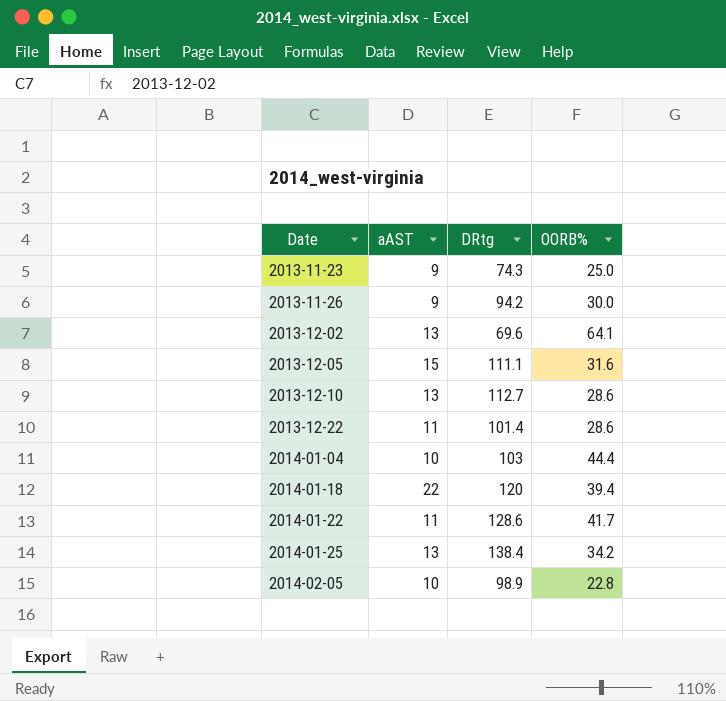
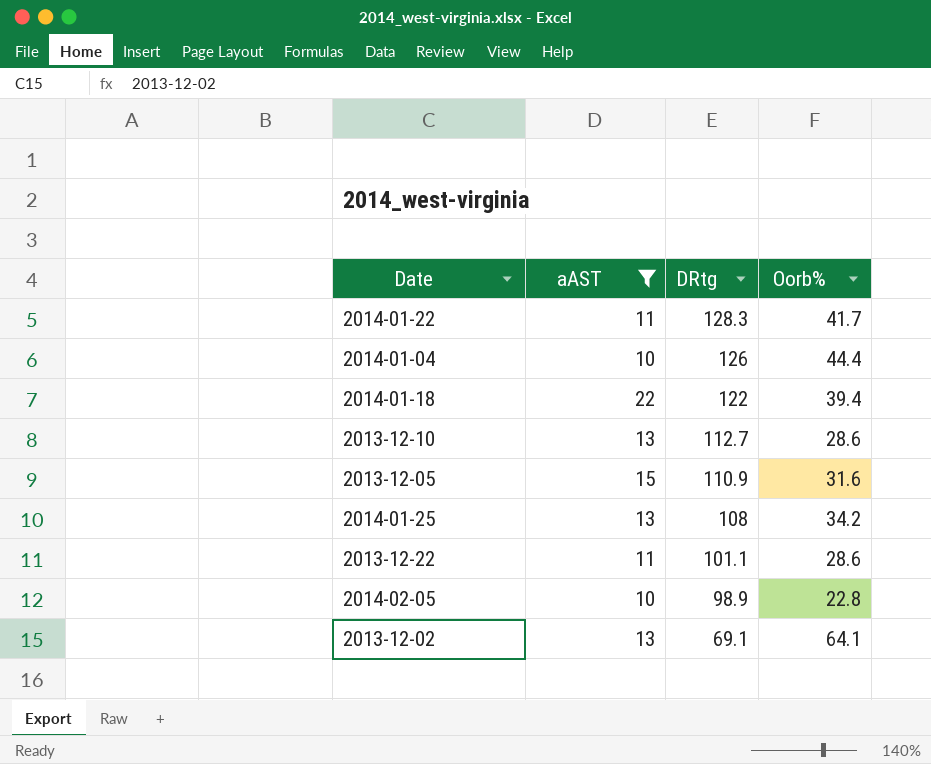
filter: none -> aAST != 9
row order: Date ascending -> DRtg descending
column name: OORB% -> Oorb%
2014-01-22 | DRtg: 128.6 -> 128.3
2014-01-04 | DRtg: 103 -> 126
2014-01-18 | DRtg: 120 -> 122
2013-12-05 | DRtg: 111.1 -> 110.9
2014-01-25 | DRtg: 138.4 -> 108
2013-12-22 | DRtg: 101.4 -> 101.1
2013-12-02 | DRtg: 69.6 -> 69.1

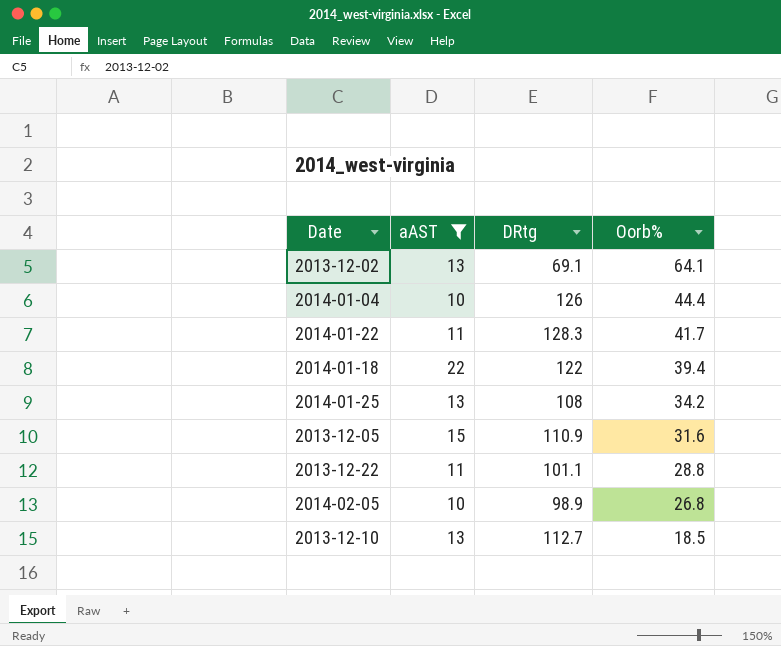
row order: DRtg descending -> Oorb% descending
2013-12-22 | Oorb%: 28.6 -> 28.8
2014-02-05 | Oorb%: 22.8 -> 26.8
2013-12-10 | Oorb%: 28.6 -> 18.5

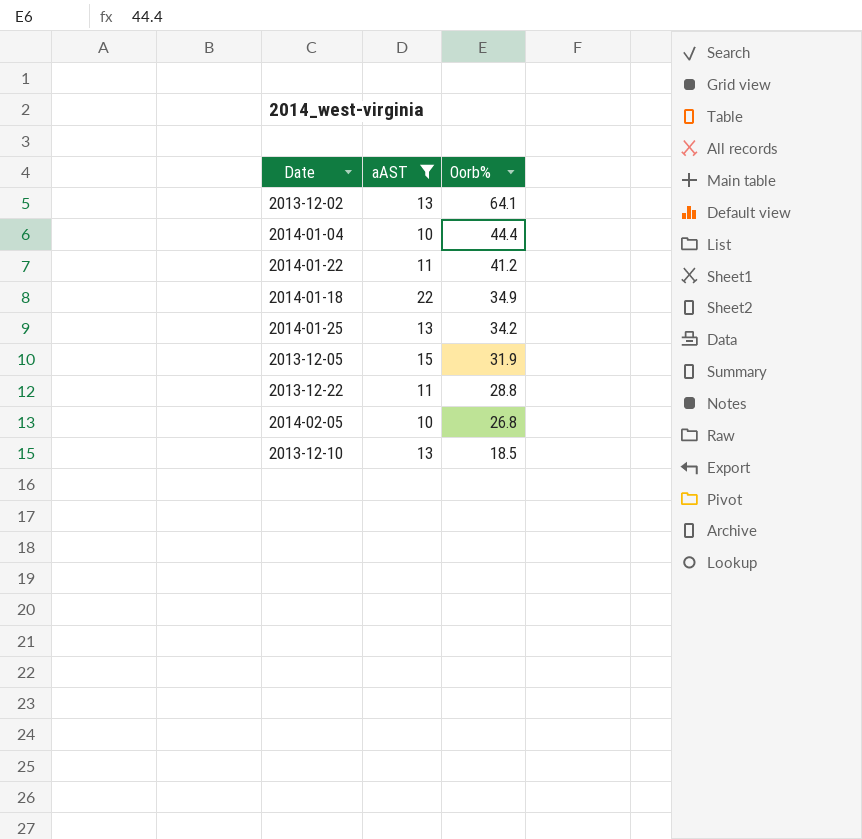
column DRtg | position: 3 -> none
2014-01-22 | Oorb%: 41.7 -> 41.2
2014-01-18 | Oorb%: 39.4 -> 34.9
2013-12-05 | Oorb%: 31.6 -> 31.9

